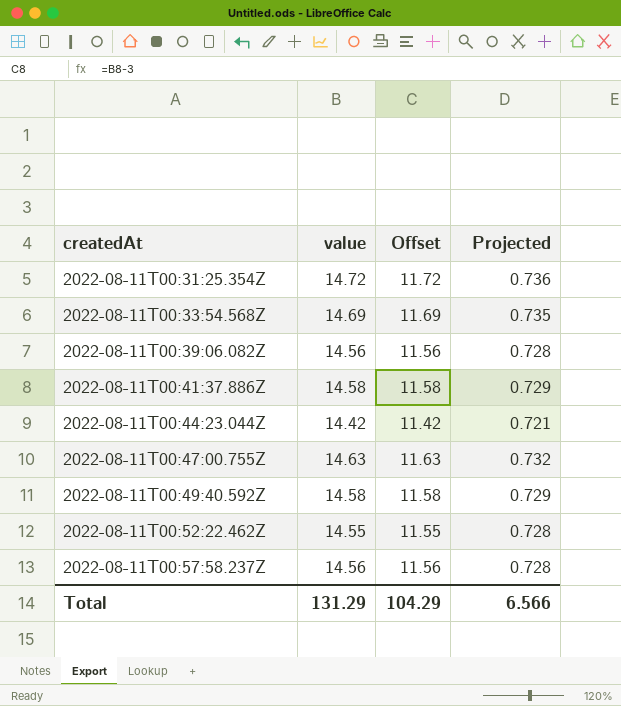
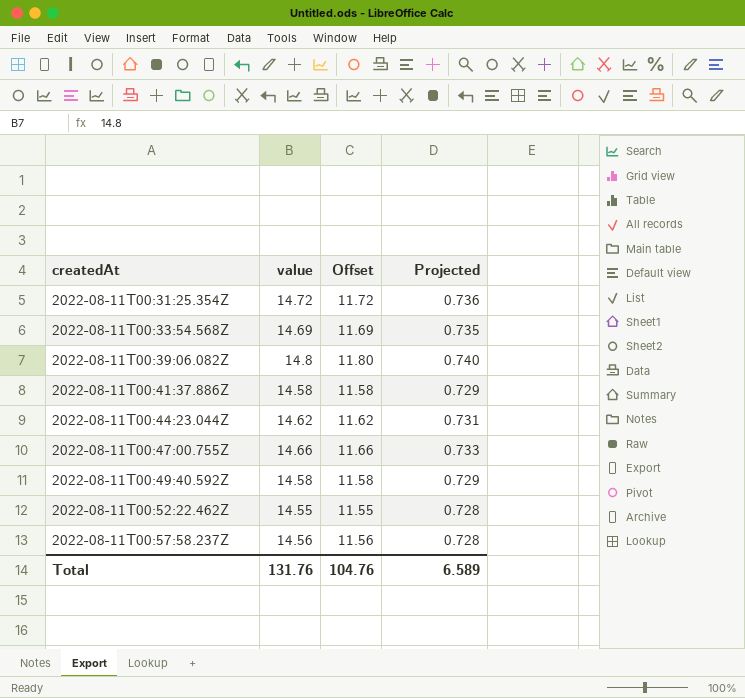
2022-08-11T00:39:06.082Z | value: 14.56 -> 14.8
2022-08-11T00:39:06.082Z | Offset: 11.56 -> 11.80
2022-08-11T00:39:06.082Z | Projected: 0.728 -> 0.740
2022-08-11T00:44:23.044Z | value: 14.42 -> 14.62
2022-08-11T00:44:23.044Z | Offset: 11.42 -> 11.62
2022-08-11T00:44:23.044Z | Projected: 0.721 -> 0.731
2022-08-11T00:47:00.755Z | value: 14.63 -> 14.66
2022-08-11T00:47:00.755Z | Offset: 11.63 -> 11.66
2022-08-11T00:47:00.755Z | Projected: 0.732 -> 0.733
Total | value: 131.29 -> 131.76
Total | Offset: 104.29 -> 104.76
Total | Projected: 6.566 -> 6.589

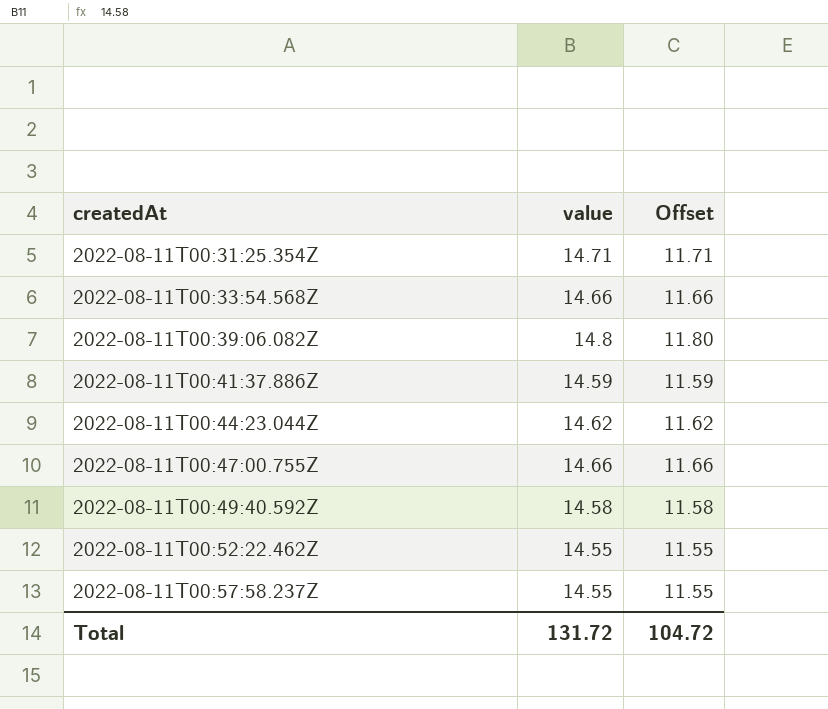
column Projected | formula: [value] * 0.05 -> none
2022-08-11T00:31:25.354Z | value: 14.72 -> 14.71
2022-08-11T00:31:25.354Z | Offset: 11.72 -> 11.71
2022-08-11T00:33:54.568Z | value: 14.69 -> 14.66
2022-08-11T00:33:54.568Z | Offset: 11.69 -> 11.66
2022-08-11T00:41:37.886Z | value: 14.58 -> 14.59
2022-08-11T00:41:37.886Z | Offset: 11.58 -> 11.59
2022-08-11T00:57:58.237Z | value: 14.56 -> 14.55
2022-08-11T00:57:58.237Z | Offset: 11.56 -> 11.55
Total | value: 131.76 -> 131.72
Total | Offset: 104.76 -> 104.72

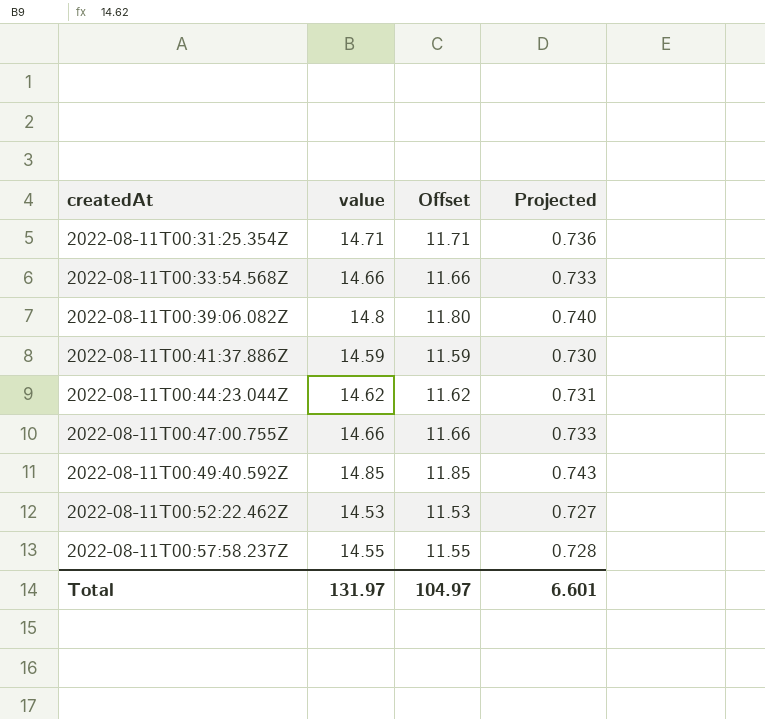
column Projected | formula: none -> [value] * 0.05
2022-08-11T00:49:40.592Z | value: 14.58 -> 14.85
2022-08-11T00:49:40.592Z | Offset: 11.58 -> 11.85
2022-08-11T00:52:22.462Z | value: 14.55 -> 14.53
2022-08-11T00:52:22.462Z | Offset: 11.55 -> 11.53
Total | value: 131.72 -> 131.97
Total | Offset: 104.72 -> 104.97

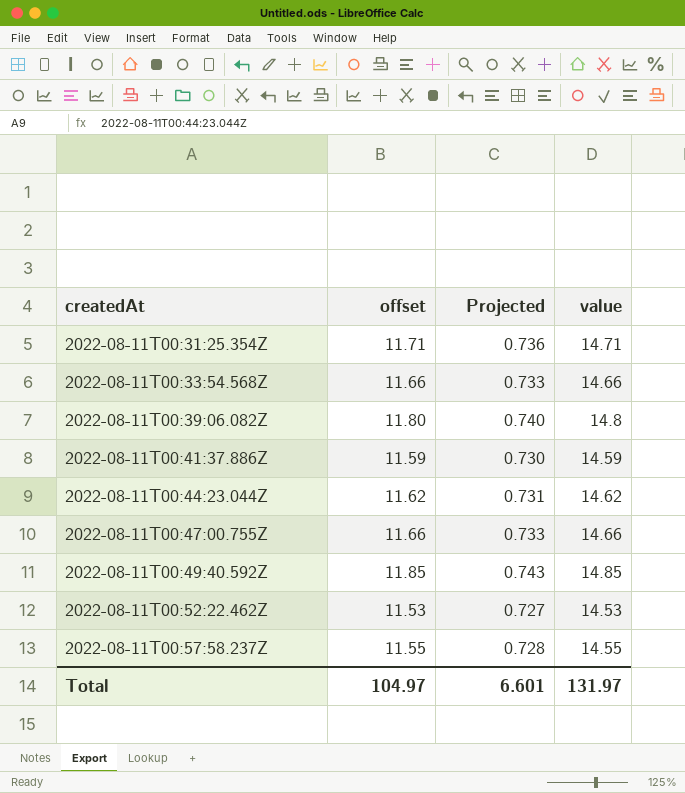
column name: Offset -> offset
column value | position: 2 -> 4

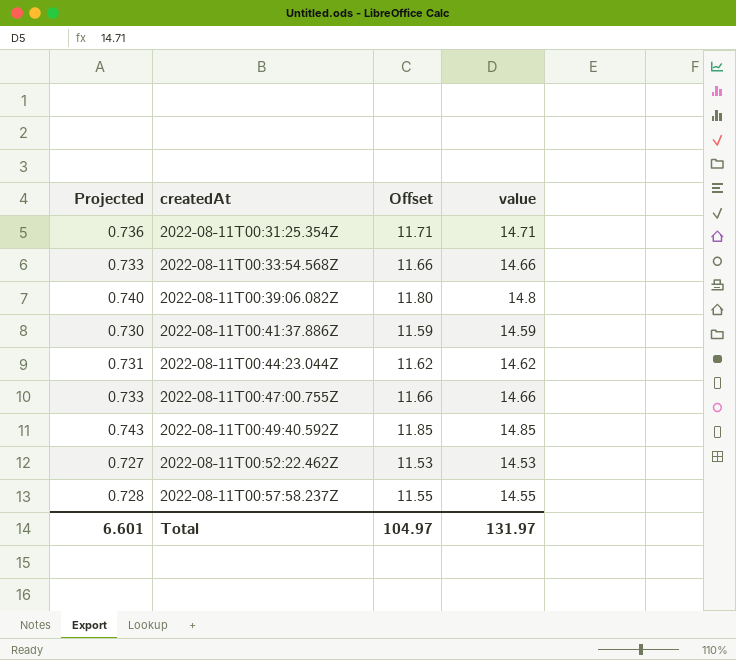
column Projected | position: 3 -> 1
column name: offset -> Offset

